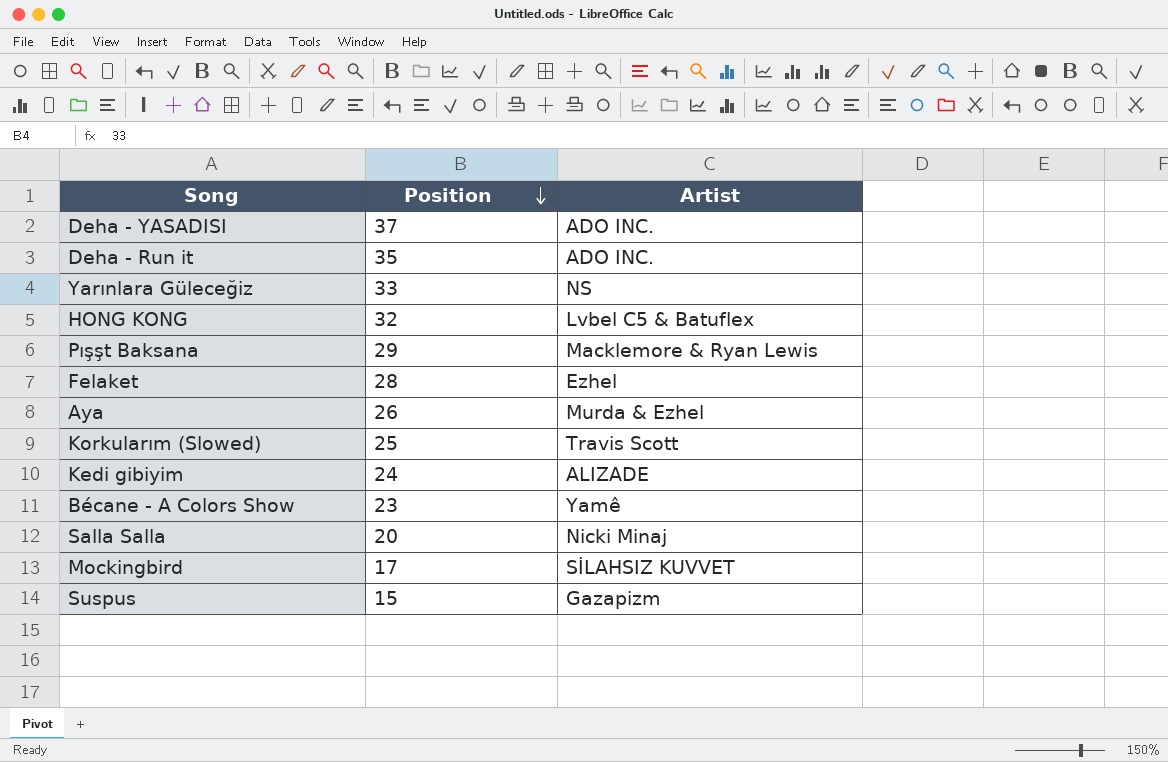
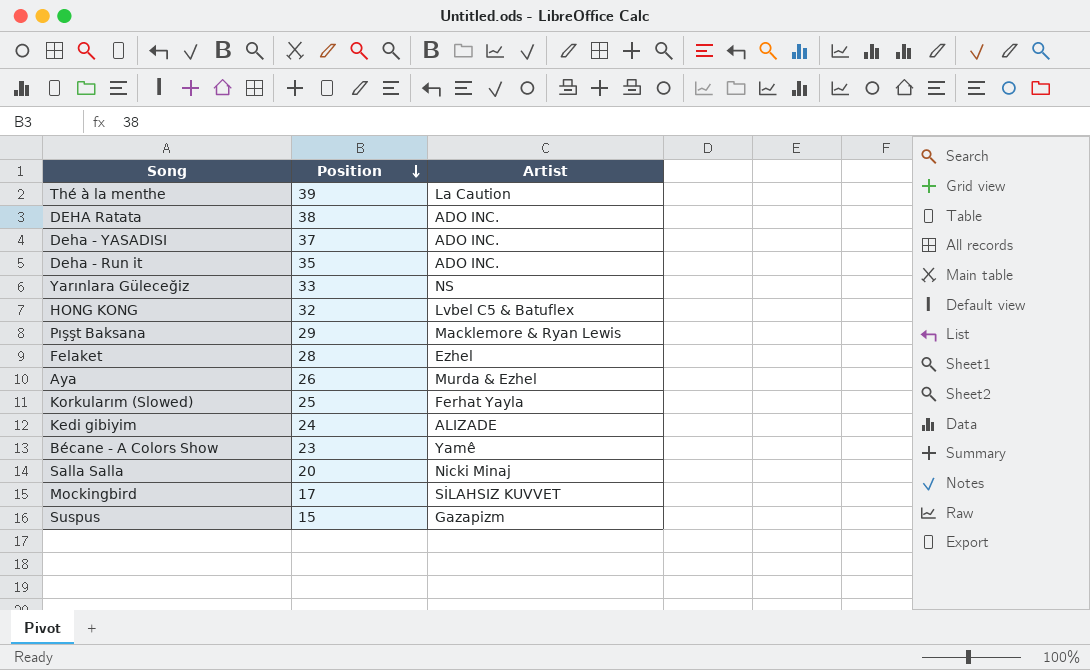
row Thé à la menthe: none -> 39 | La Caution
row DEHA Ratata: none -> 38 | ADO INC.
Korkularım (Slowed) | Artist: Travis Scott -> Ferhat Yayla

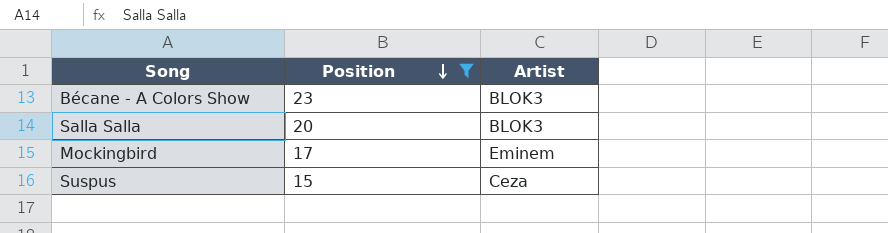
filter: none -> Position <= 23
Bécane - A Colors Show | Artist: Yamê -> BLOK3
Salla Salla | Artist: Nicki Minaj -> BLOK3
Mockingbird | Artist: SİLAHSIZ KUVVET -> Eminem
Suspus | Artist: Gazapizm -> Ceza

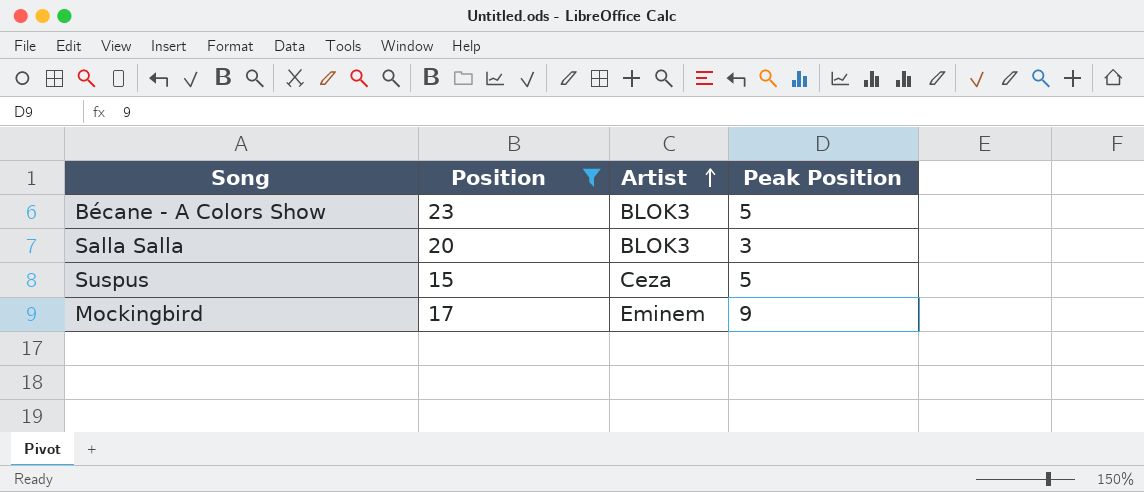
row order: Position descending -> Artist ascending
column Peak Position | position: none -> 4

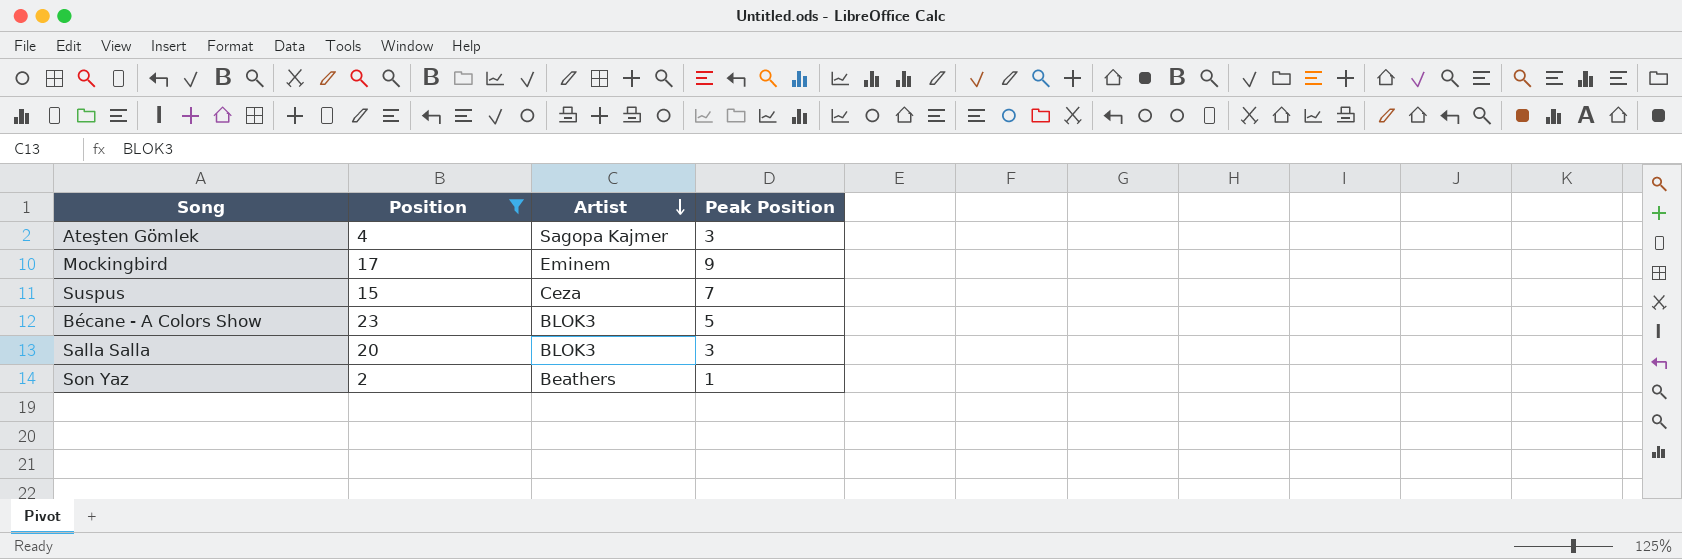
row order: Artist ascending -> Artist descending
row Ateşten Gömlek: none -> 4 | Sagopa Kajmer | 3
Suspus | Peak Position: 5 -> 7
row Son Yaz: none -> 2 | Beathers | 1

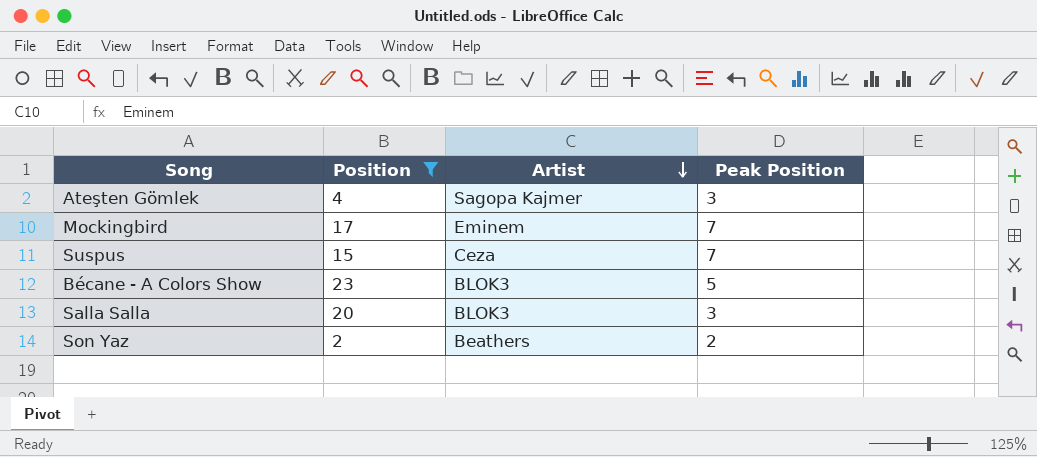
Mockingbird | Peak Position: 9 -> 7
Son Yaz | Peak Position: 1 -> 2

